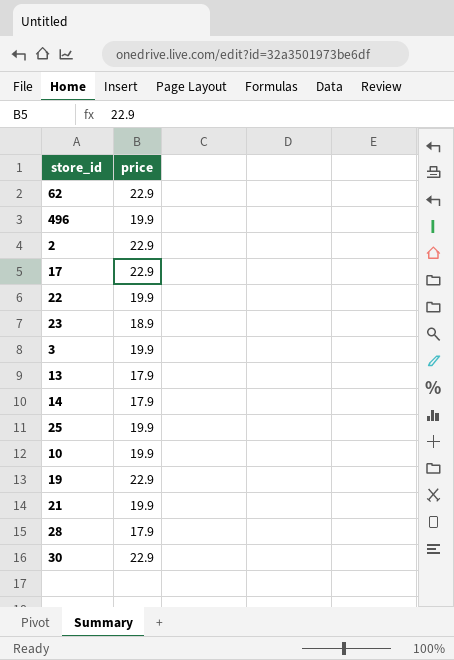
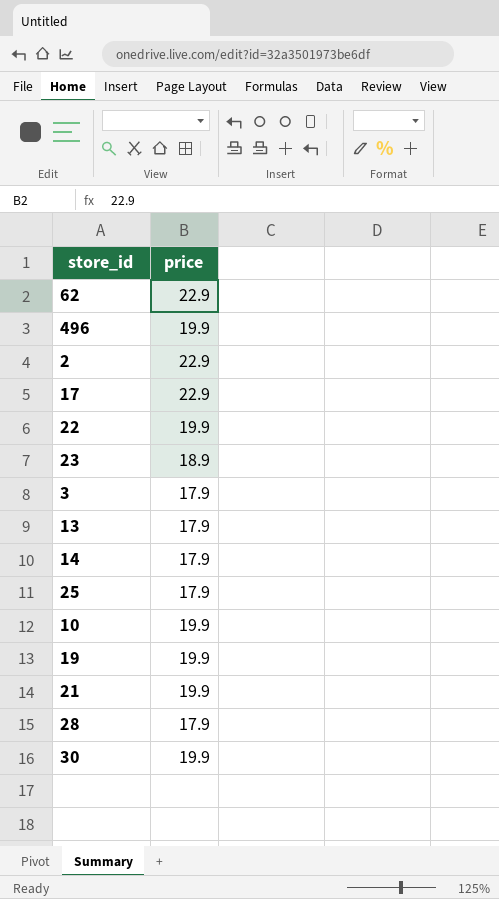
3 | price: 19.9 -> 17.9
25 | price: 19.9 -> 17.9
19 | price: 22.9 -> 19.9
30 | price: 22.9 -> 19.9

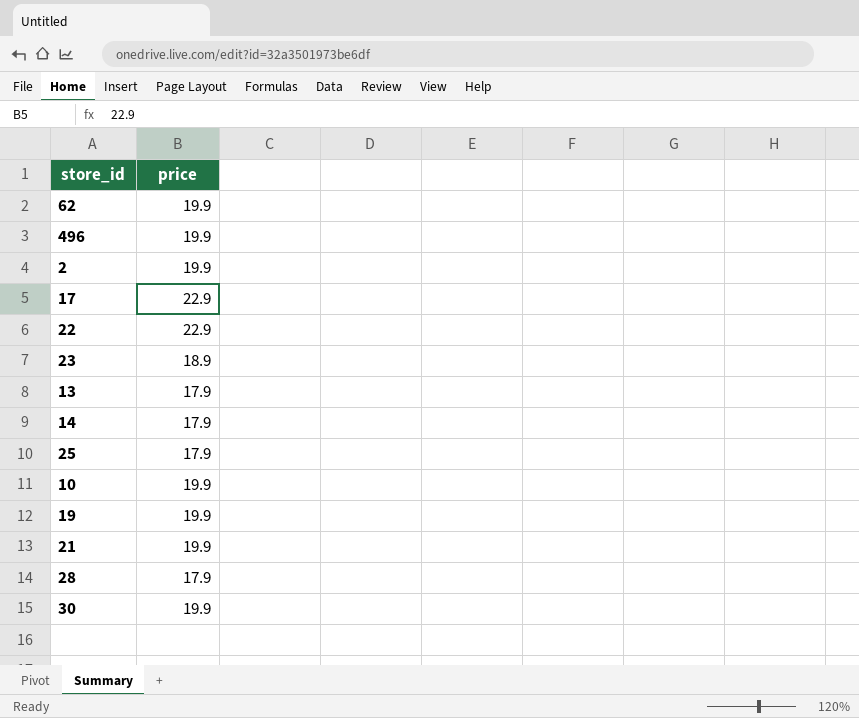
row 3: 17.9 -> none
62 | price: 22.9 -> 19.9
2 | price: 22.9 -> 19.9
22 | price: 19.9 -> 22.9

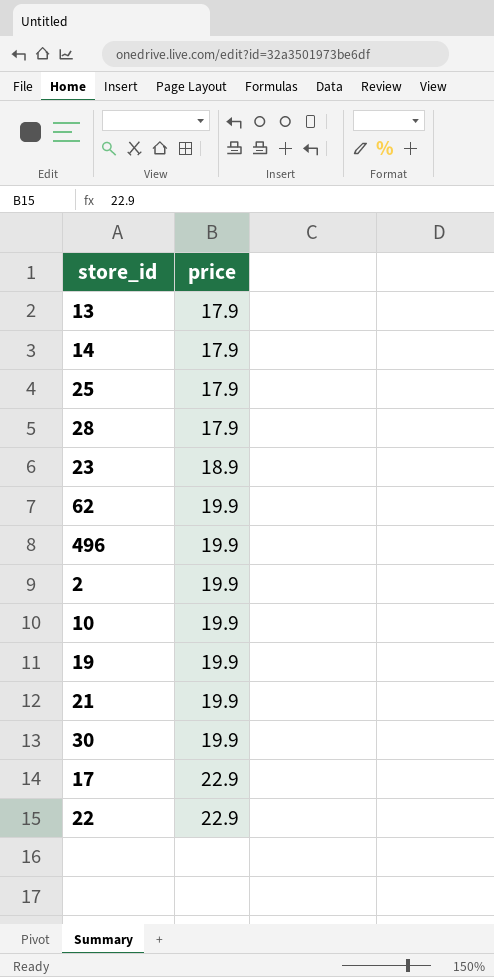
row order: none -> price ascending

